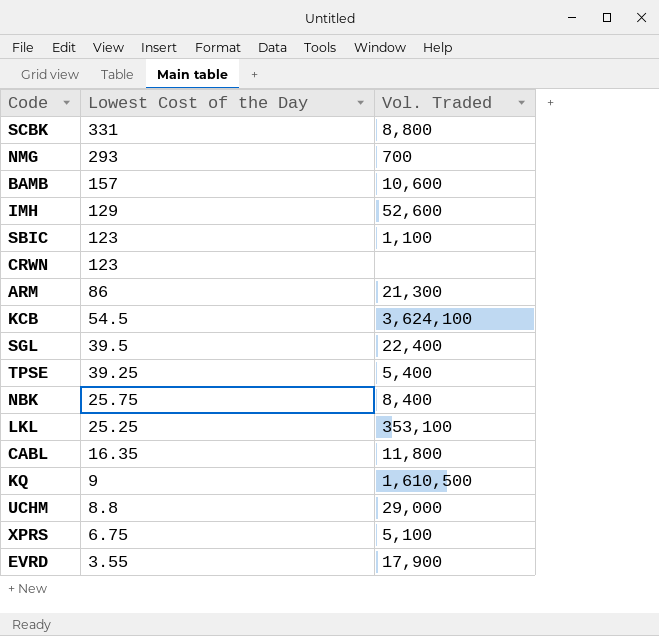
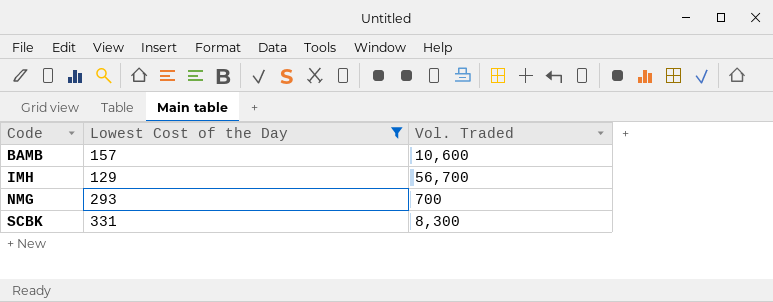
filter: none -> Lowest Cost of the Day >= 129
row order: Lowest Cost of the Day descending -> Code ascending
IMH | Vol. Traded: 52,600 -> 56,700
SCBK | Vol. Traded: 8,800 -> 8,300

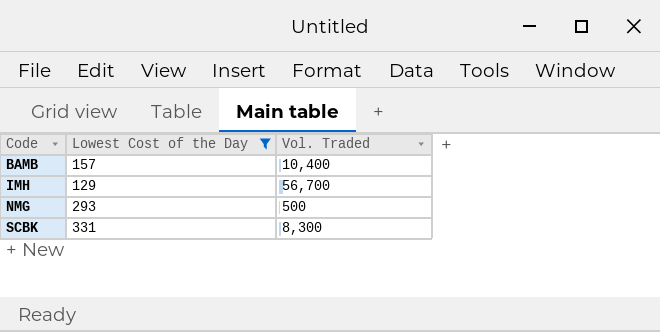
BAMB | Vol. Traded: 10,600 -> 10,400
NMG | Vol. Traded: 700 -> 500

